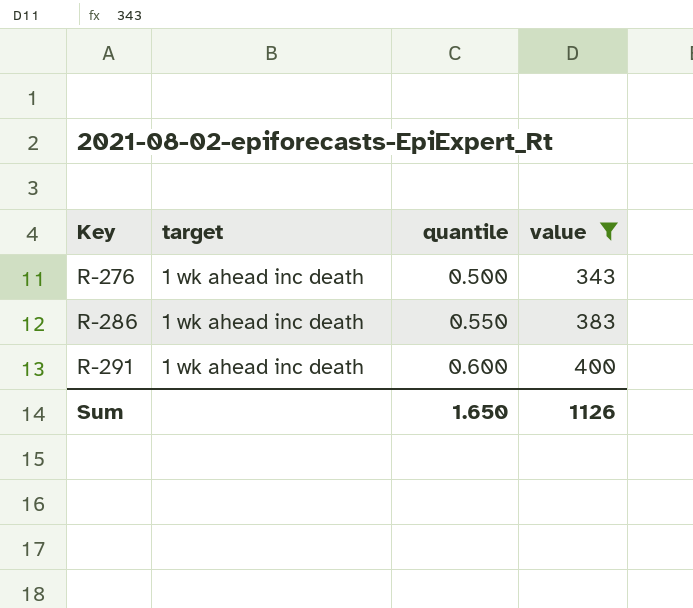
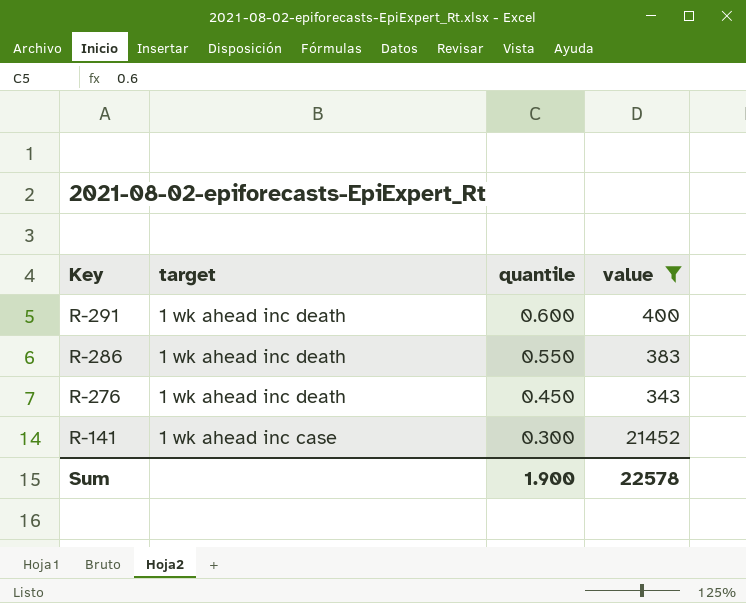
row order: Key ascending -> Key descending
R-276 | quantile: 0.500 -> 0.450
row R-141: none -> 1 wk ahead inc case | 0.300 | 21452
Sum | quantile: 1.650 -> 1.900
Sum | value: 1126 -> 22578

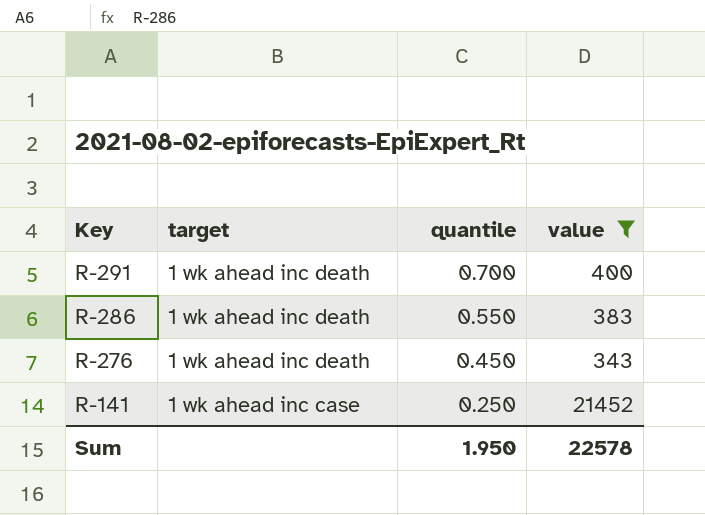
R-291 | quantile: 0.600 -> 0.700
R-141 | quantile: 0.300 -> 0.250
Sum | quantile: 1.900 -> 1.950

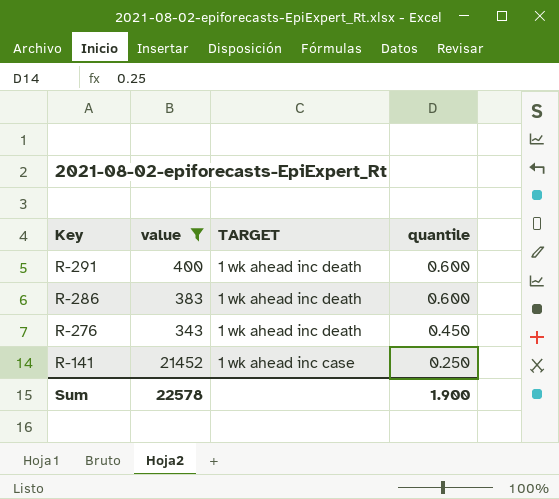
column value | position: 4 -> 2
column name: target -> TARGET
R-291 | quantile: 0.700 -> 0.600
R-286 | quantile: 0.550 -> 0.600
Sum | quantile: 1.950 -> 1.900

